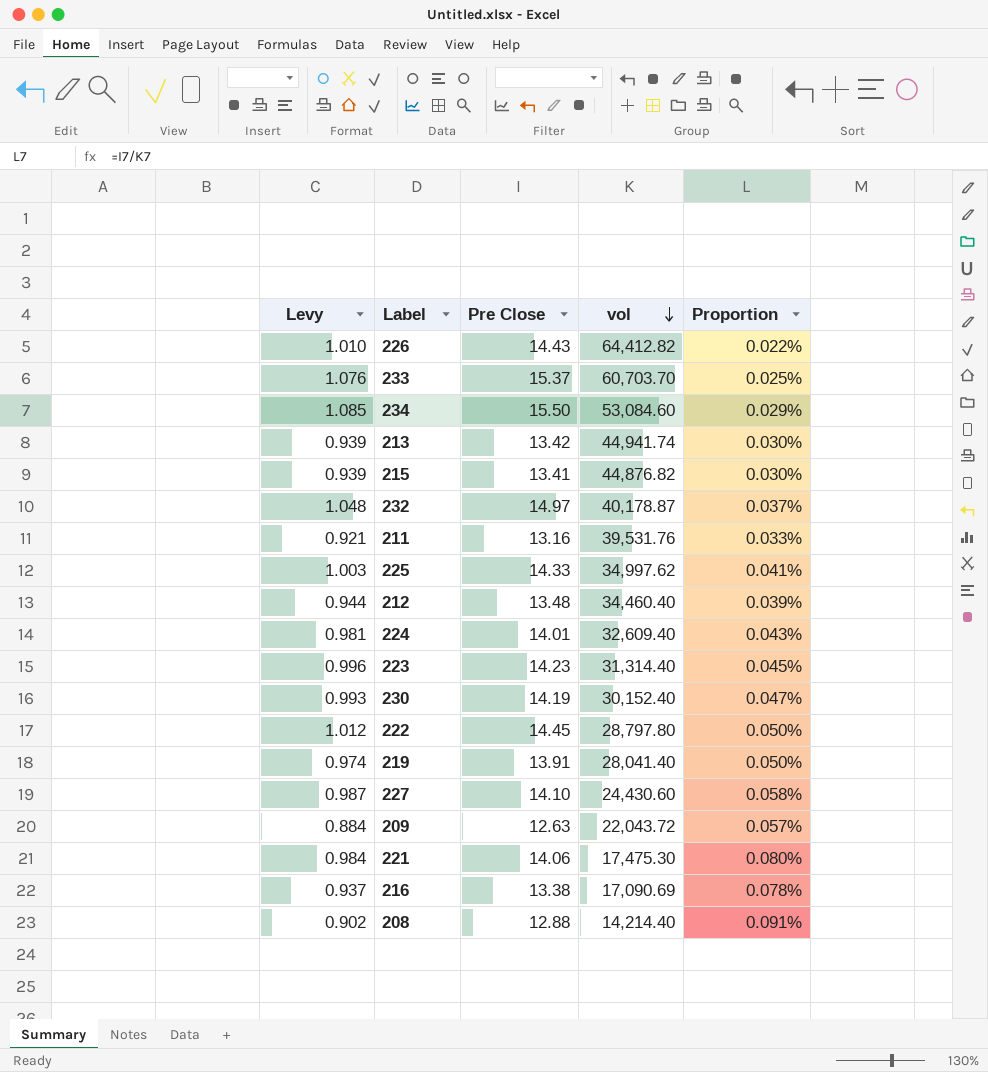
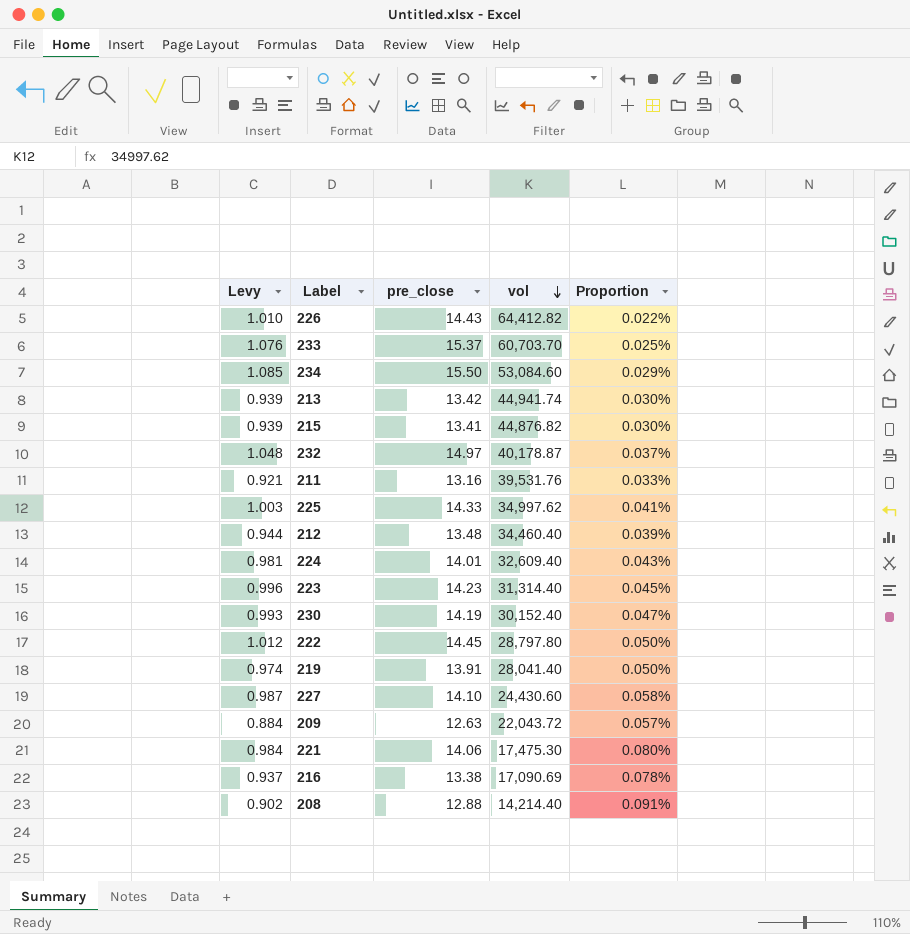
column name: Pre Close -> pre_close

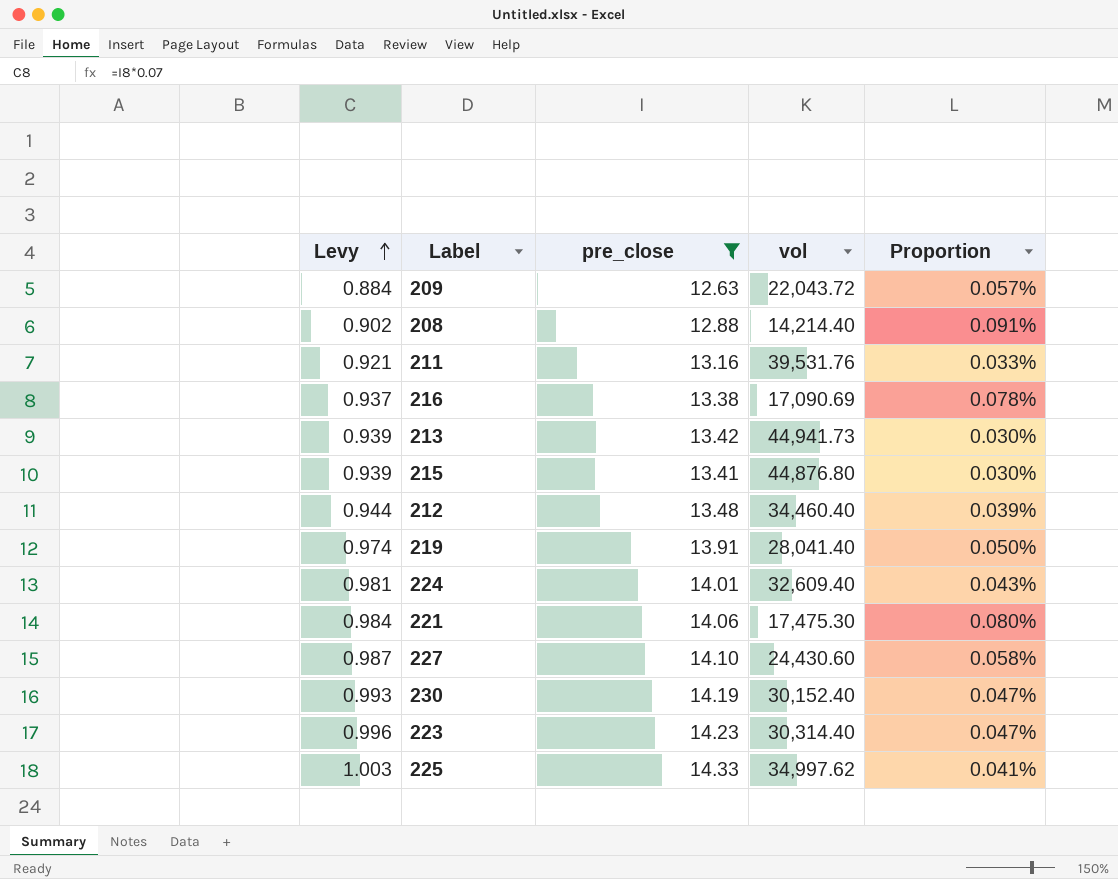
filter: none -> pre_close <= 14.33
row order: vol descending -> Levy ascending
213 | vol: 44,941.74 -> 44,941.73
215 | vol: 44,876.82 -> 44,876.80
223 | vol: 31,314.40 -> 30,314.40
223 | Proportion: 0.045% -> 0.047%

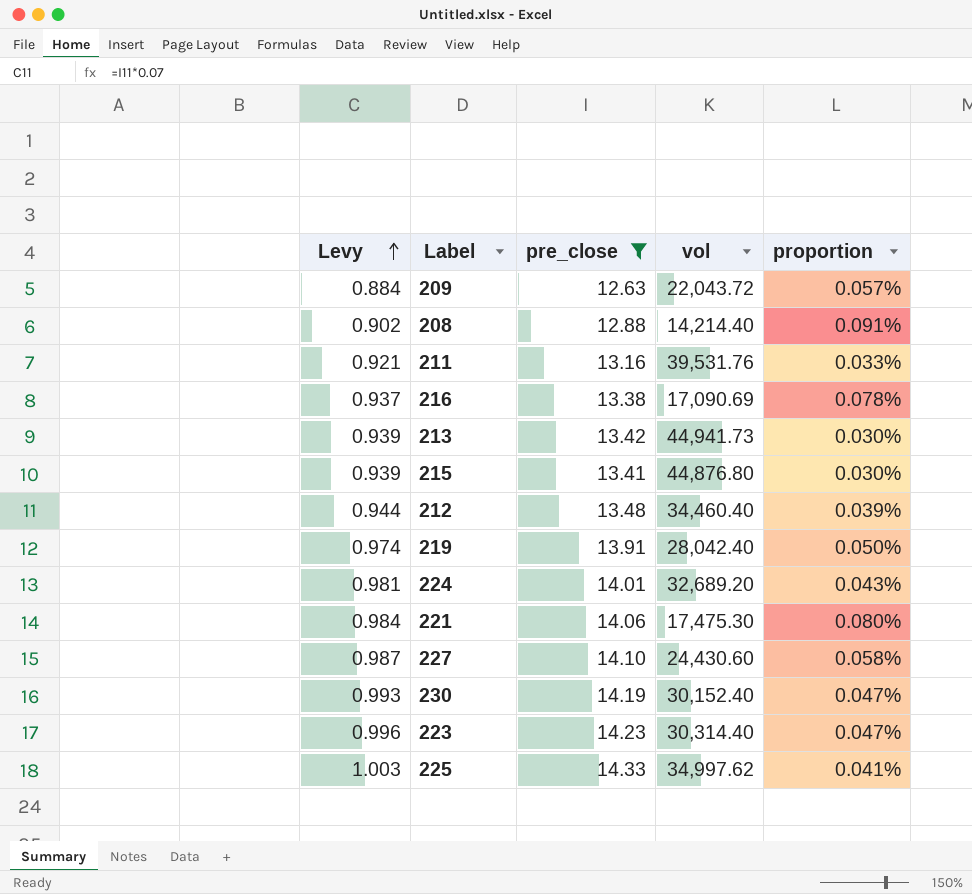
column name: Proportion -> proportion
219 | vol: 28,041.40 -> 28,042.40
224 | vol: 32,609.40 -> 32,689.20

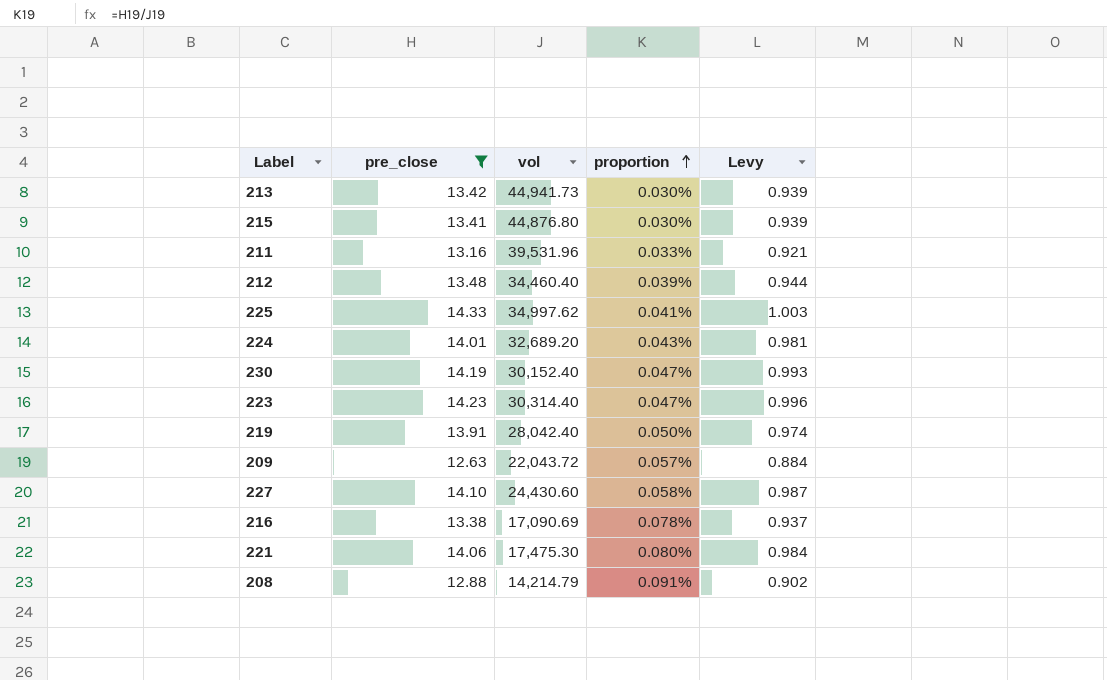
row order: Levy ascending -> proportion ascending
column Levy | position: 1 -> 5
211 | vol: 39,531.76 -> 39,531.96
208 | vol: 14,214.40 -> 14,214.79

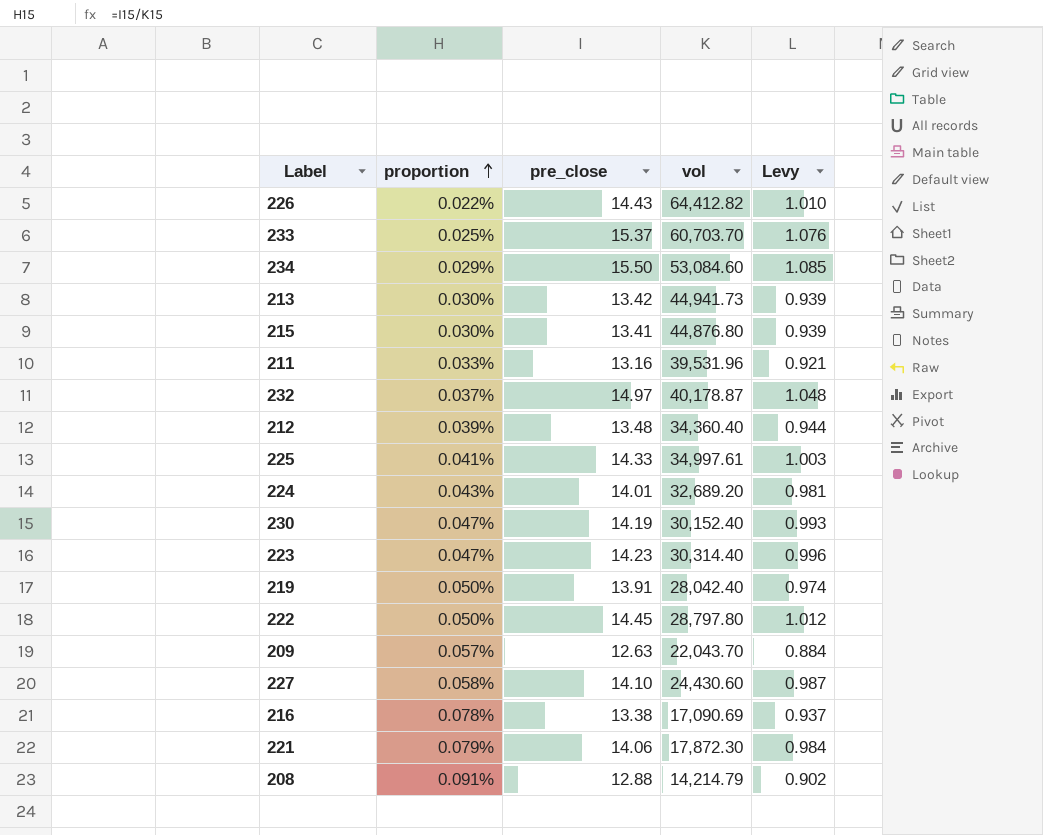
filter: pre_close <= 14.33 -> none
column proportion | position: 4 -> 2
212 | vol: 34,460.40 -> 34,360.40
225 | vol: 34,997.62 -> 34,997.61
209 | vol: 22,043.72 -> 22,043.70
221 | proportion: 0.080% -> 0.079%
221 | vol: 17,475.30 -> 17,872.30

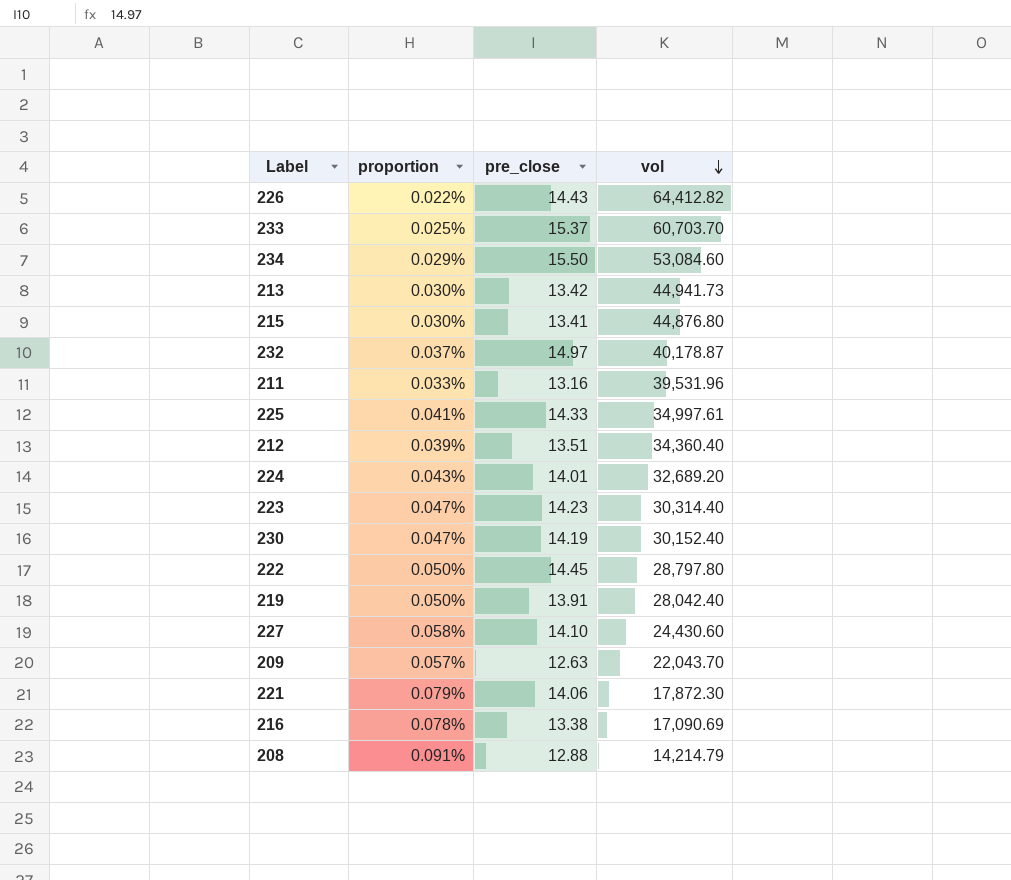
row order: proportion ascending -> vol descending
column Levy | formula: [pre_close] * 0.07 -> none
212 | pre_close: 13.48 -> 13.51

